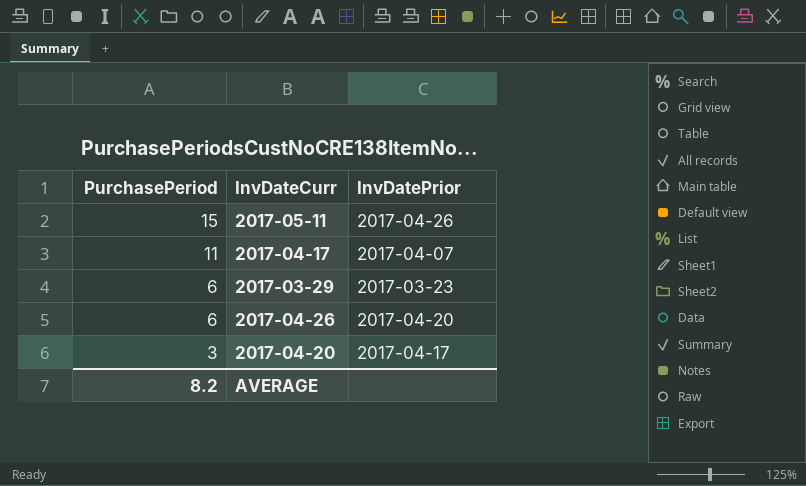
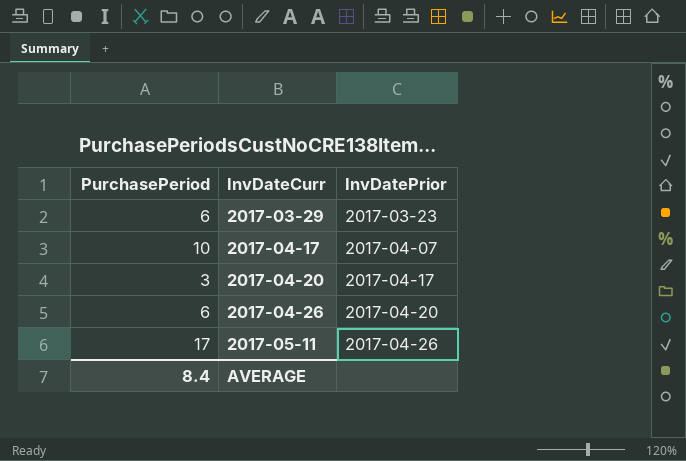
row order: PurchasePeriod descending -> InvDateCurr ascending
2017-04-17 | PurchasePeriod: 11 -> 10
2017-05-11 | PurchasePeriod: 15 -> 17
AVERAGE | PurchasePeriod: 8.2 -> 8.4

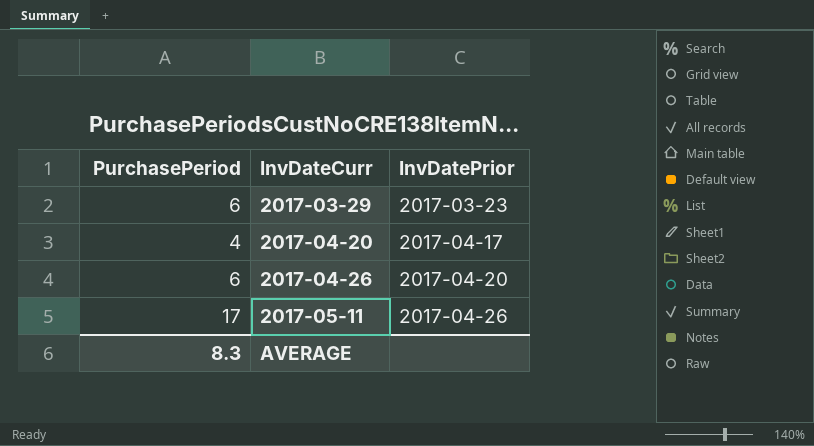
row 2017-04-17: 10 | 2017-04-07 -> none
2017-04-20 | PurchasePeriod: 3 -> 4
AVERAGE | PurchasePeriod: 8.4 -> 8.3

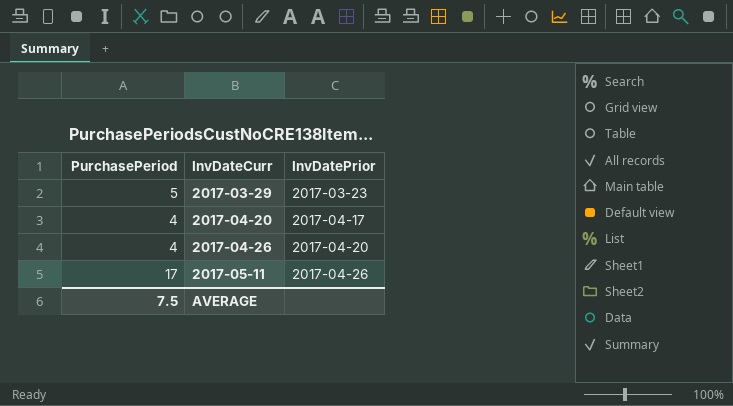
2017-03-29 | PurchasePeriod: 6 -> 5
2017-04-26 | PurchasePeriod: 6 -> 4
AVERAGE | PurchasePeriod: 8.3 -> 7.5

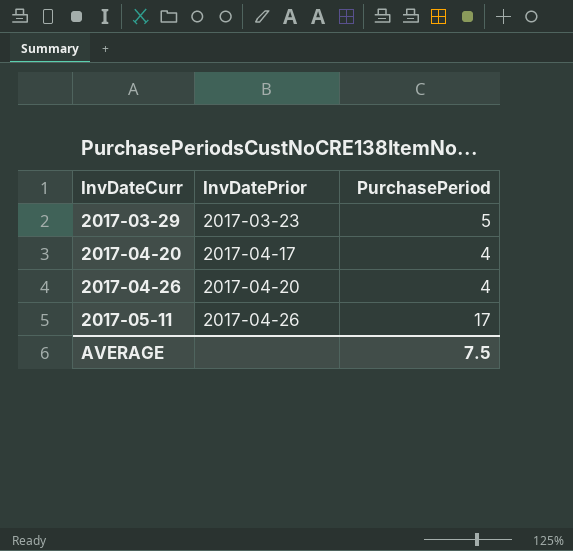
column PurchasePeriod | position: 1 -> 3

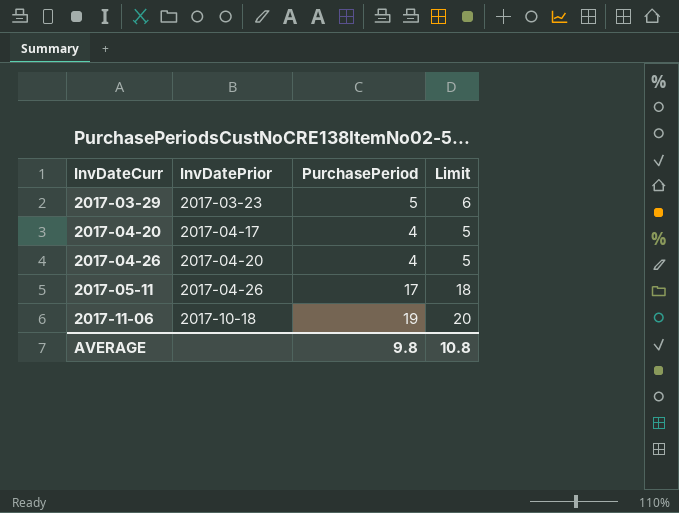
column Limit | formula: none -> [PurchasePeriod] + 1
row 2017-11-06: none -> 2017-10-18 | 19 | 20
AVERAGE | PurchasePeriod: 7.5 -> 9.8

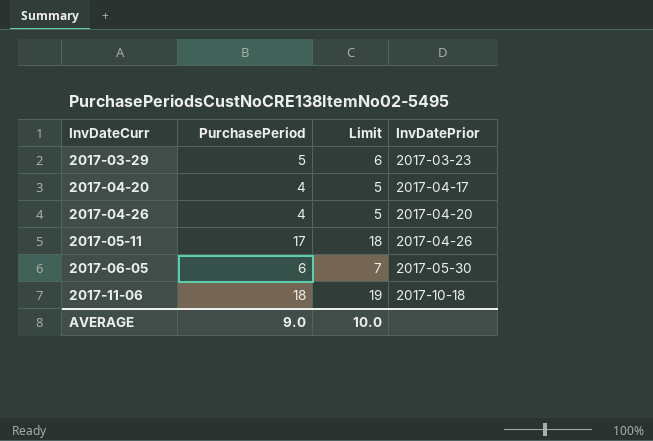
column InvDatePrior | position: 2 -> 4
row 2017-06-05: none -> 6 | 7 | 2017-05-30
2017-11-06 | PurchasePeriod: 19 -> 18
2017-11-06 | Limit: 20 -> 19
AVERAGE | PurchasePeriod: 9.8 -> 9.0
AVERAGE | Limit: 10.8 -> 10.0

